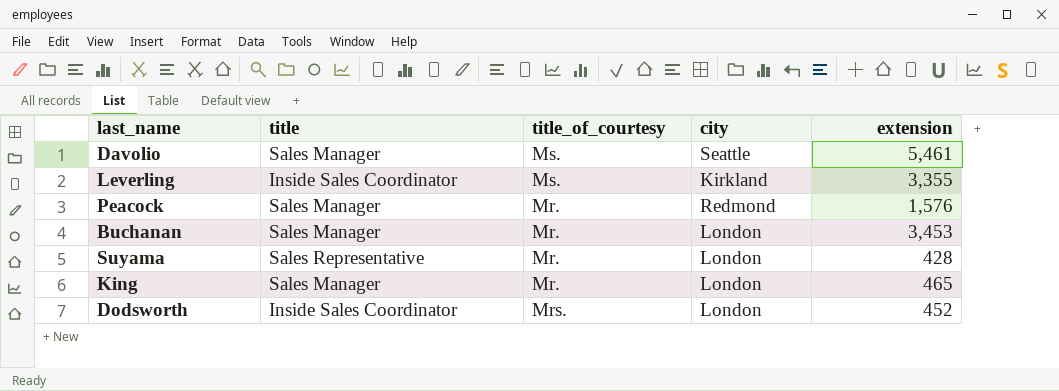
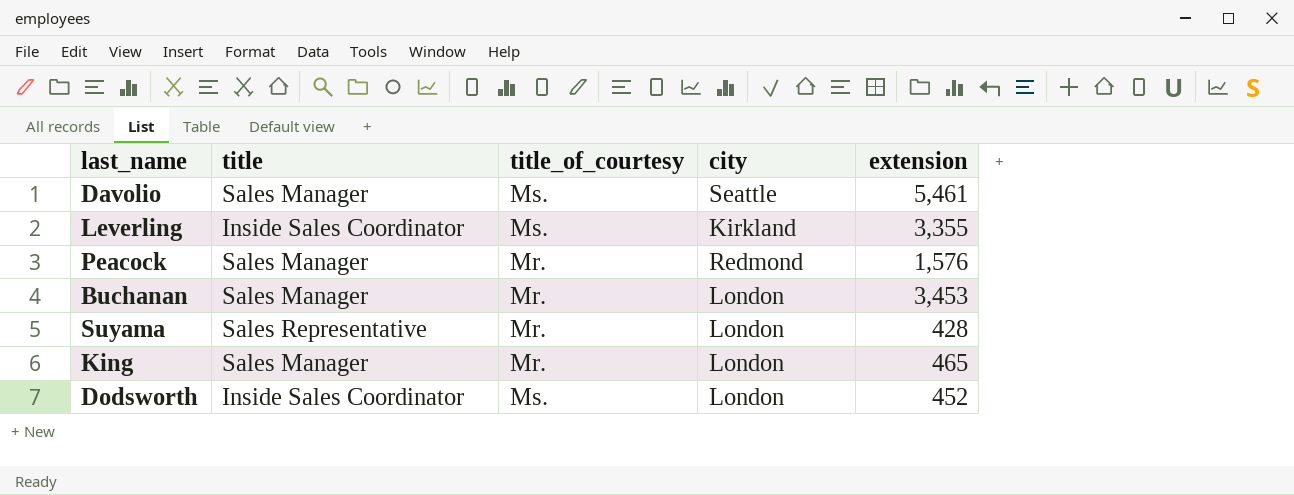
Dodsworth | title_of_courtesy: Mrs. -> Ms.

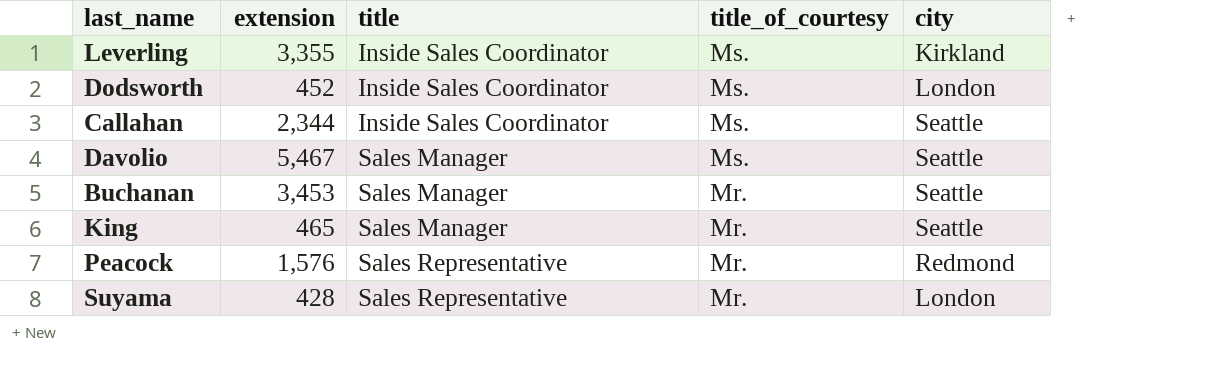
row order: none -> title ascending
column extension | position: 5 -> 2
row Callahan: none -> 2,344 | Inside Sales Coordinator | Ms. | Seattle
Davolio | extension: 5,461 -> 5,467
Buchanan | city: London -> Seattle
King | city: London -> Seattle
Peacock | title: Sales Manager -> Sales Representative

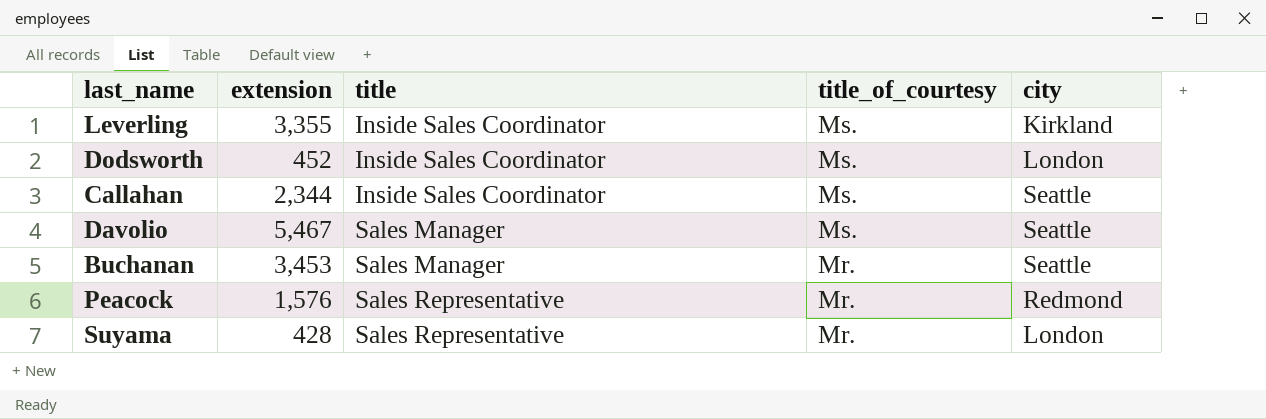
row King: 465 | Sales Manager | Mr. | Seattle -> none

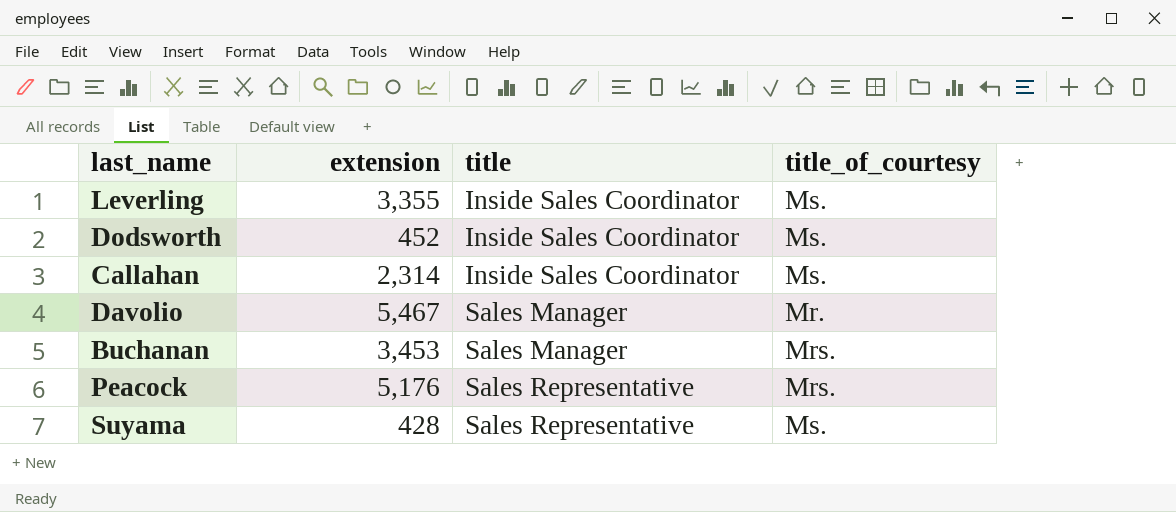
column city | position: 5 -> none
Callahan | extension: 2,344 -> 2,314
Davolio | title_of_courtesy: Ms. -> Mr.
Buchanan | title_of_courtesy: Mr. -> Mrs.
Peacock | extension: 1,576 -> 5,176
Peacock | title_of_courtesy: Mr. -> Mrs.
Suyama | title_of_courtesy: Mr. -> Ms.

